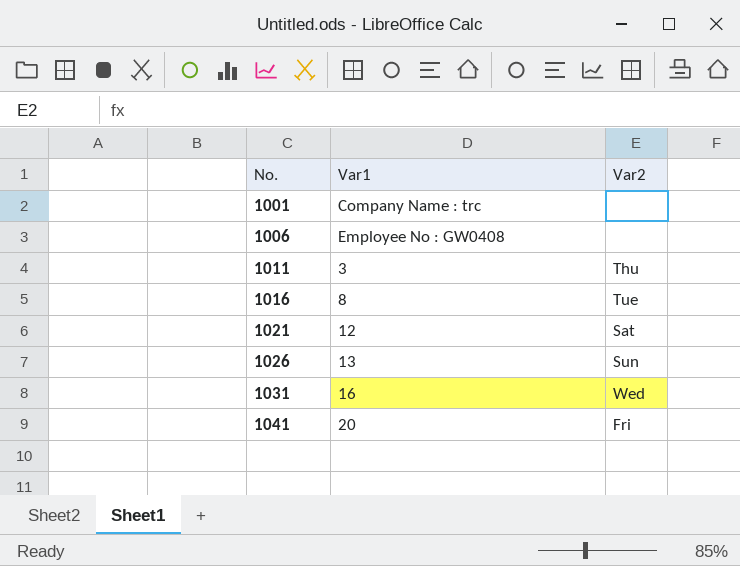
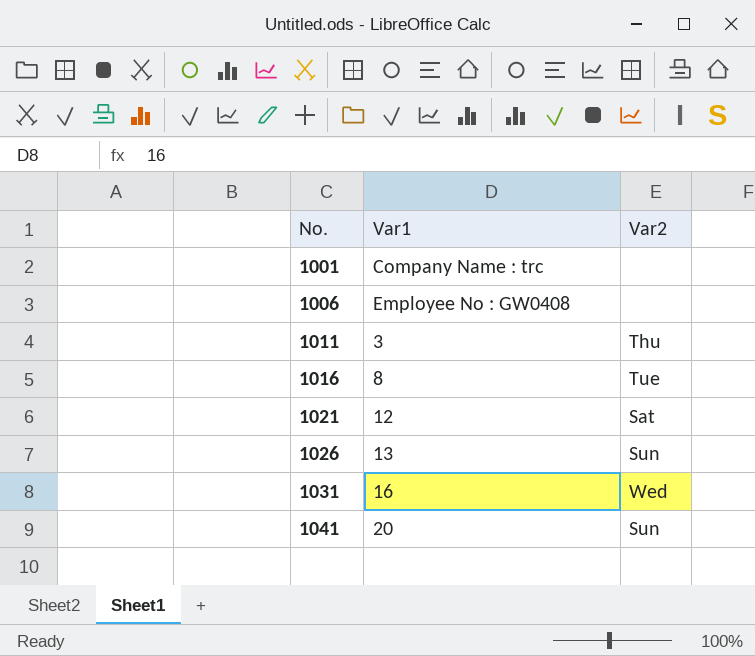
1041 | Var2: Fri -> Sun

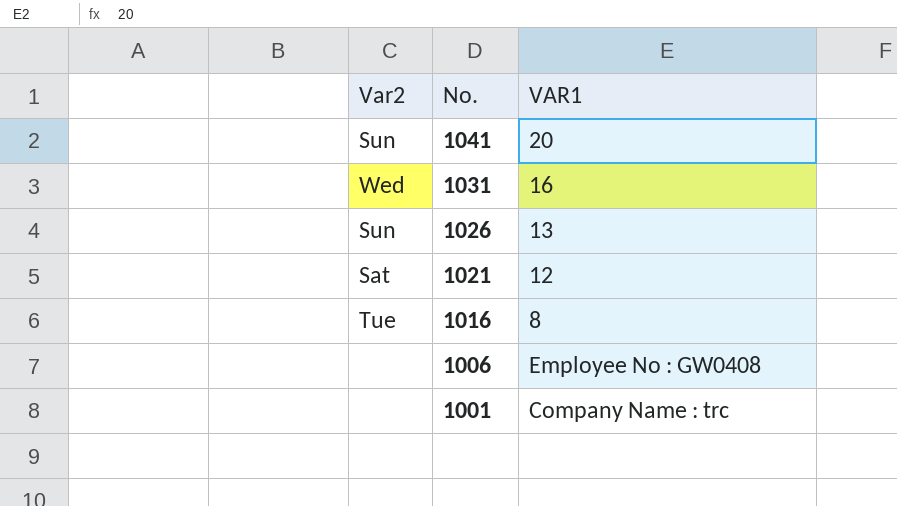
row order: No. ascending -> No. descending
column Var2 | position: 3 -> 1
column name: Var1 -> VAR1
row 1011: 3 | Thu -> none

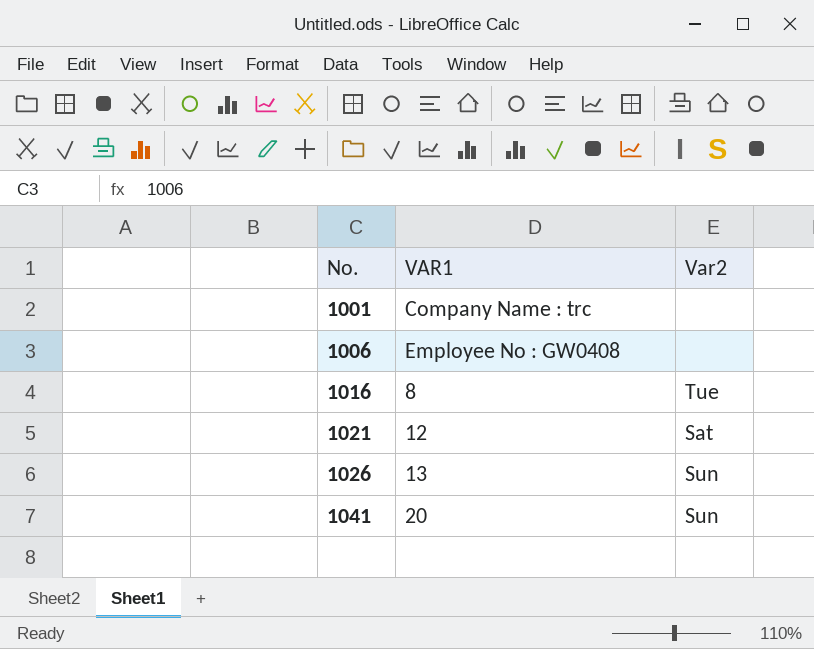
row order: No. descending -> No. ascending
column Var2 | position: 1 -> 3
row 1031: Wed | 16 -> none

